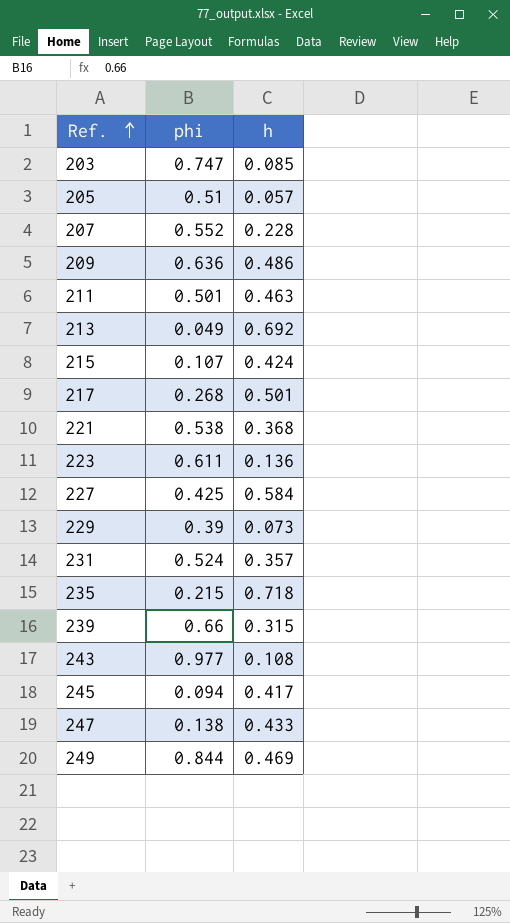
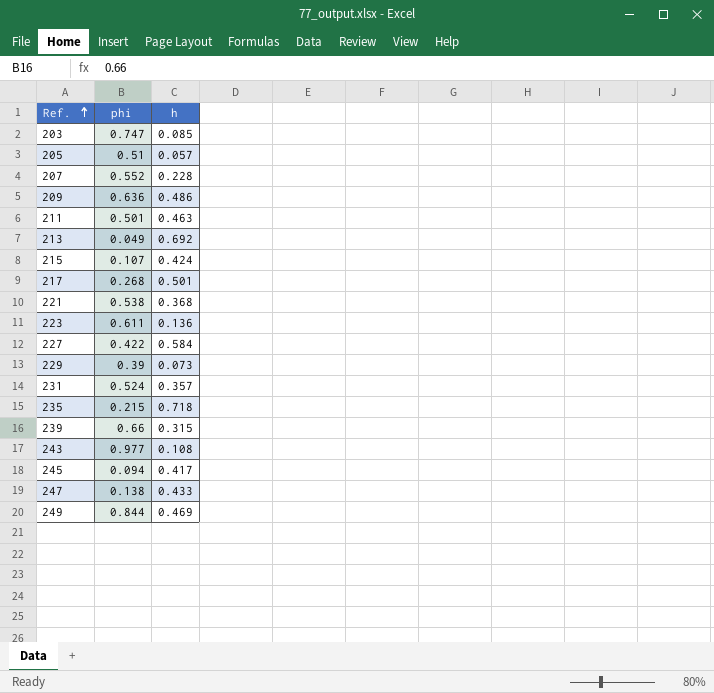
227 | phi: 0.425 -> 0.422

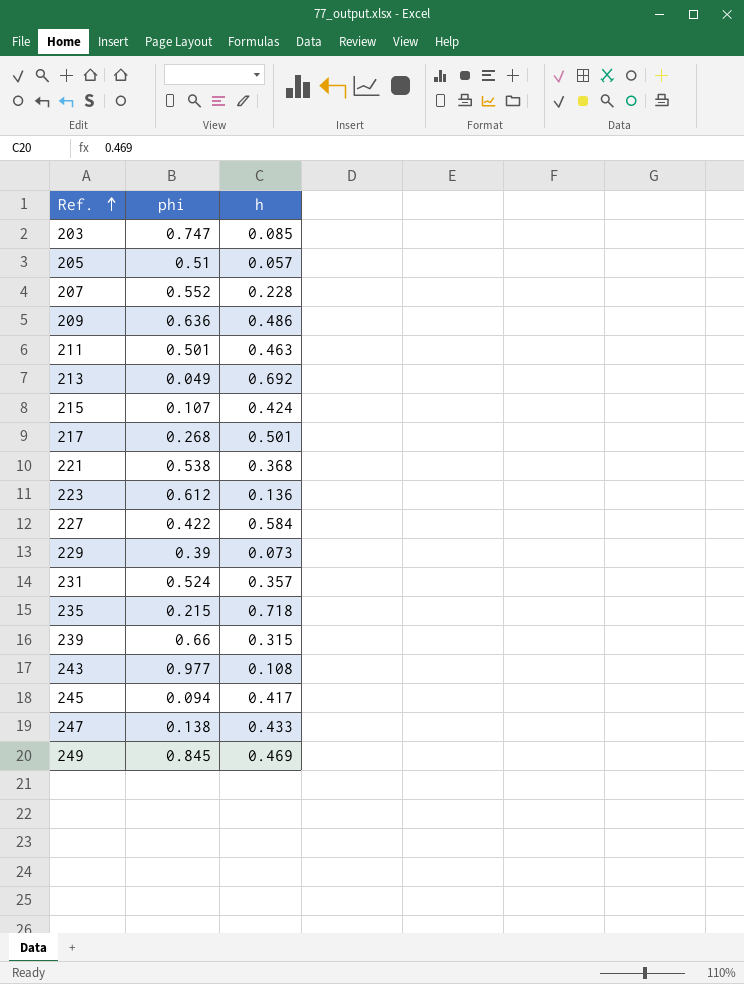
223 | phi: 0.611 -> 0.612
249 | phi: 0.844 -> 0.845

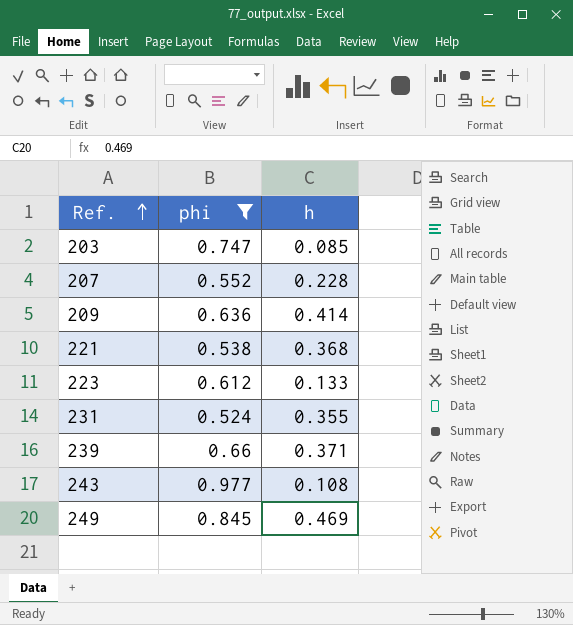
filter: none -> phi >= 0.524
209 | h: 0.486 -> 0.414
223 | h: 0.136 -> 0.133
231 | h: 0.357 -> 0.355
239 | h: 0.315 -> 0.371

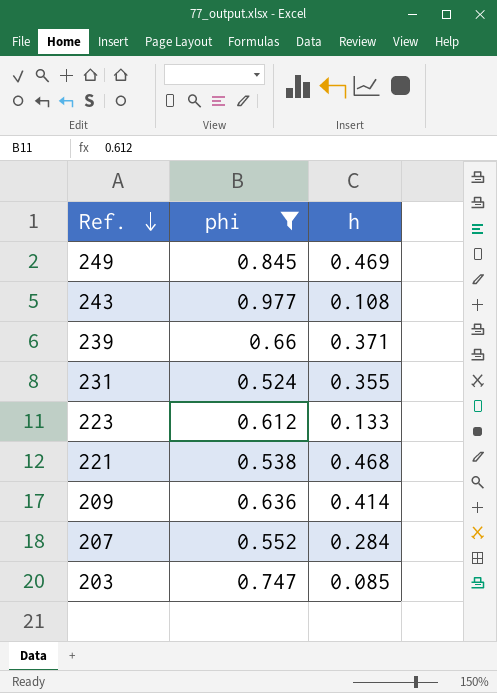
row order: Ref. ascending -> Ref. descending
221 | h: 0.368 -> 0.468
207 | h: 0.228 -> 0.284

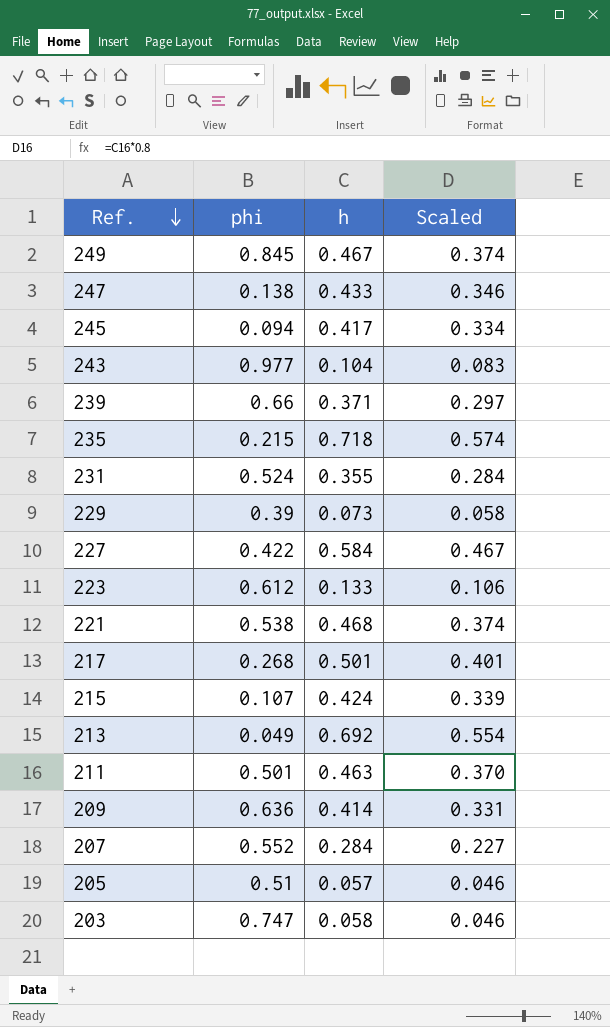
filter: phi >= 0.524 -> none
column Scaled | formula: none -> [h] * 0.8
249 | h: 0.469 -> 0.467
243 | h: 0.108 -> 0.104
203 | h: 0.085 -> 0.058

